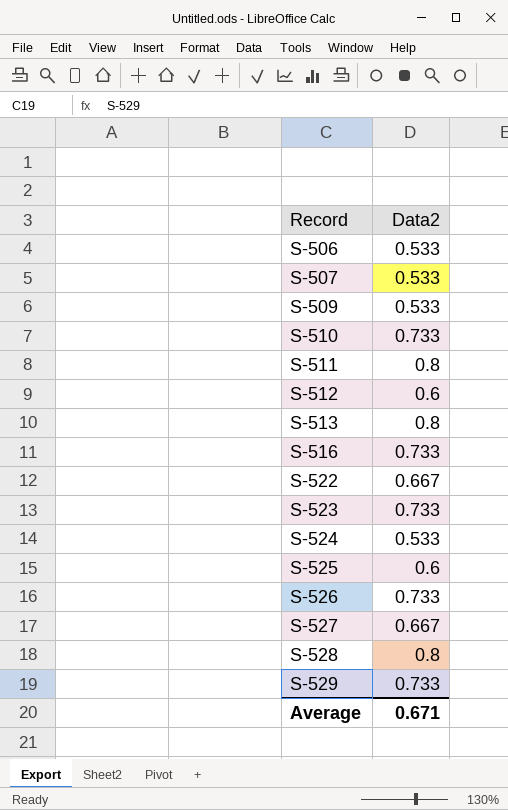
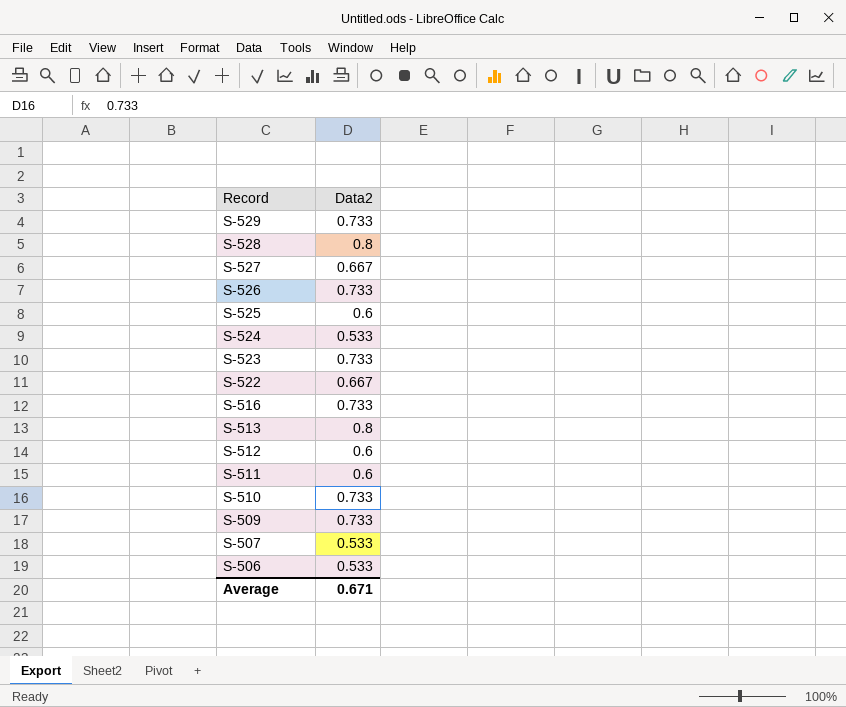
row order: Record ascending -> Record descending
S-511 | Data2: 0.8 -> 0.6
S-509 | Data2: 0.533 -> 0.733

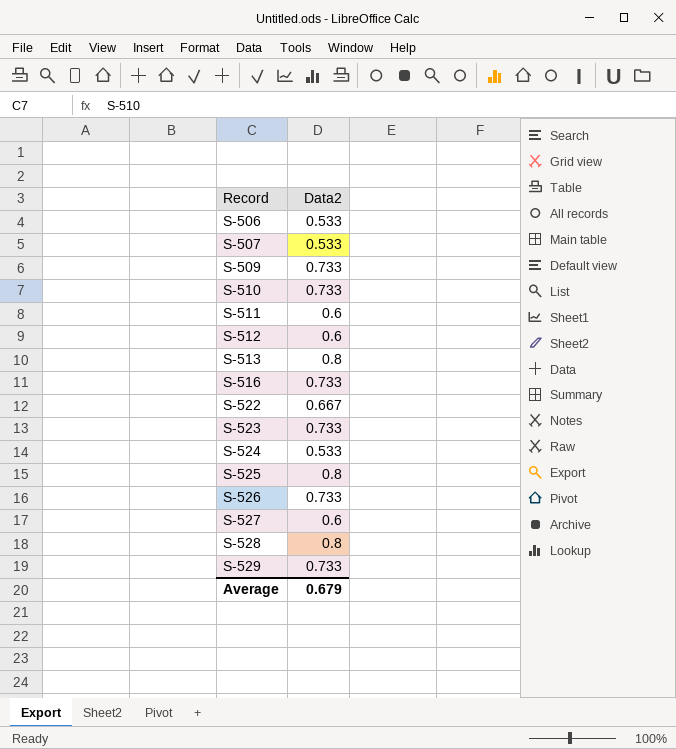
row order: Record descending -> Record ascending
S-525 | Data2: 0.6 -> 0.8
S-527 | Data2: 0.667 -> 0.6
Average | Data2: 0.671 -> 0.679

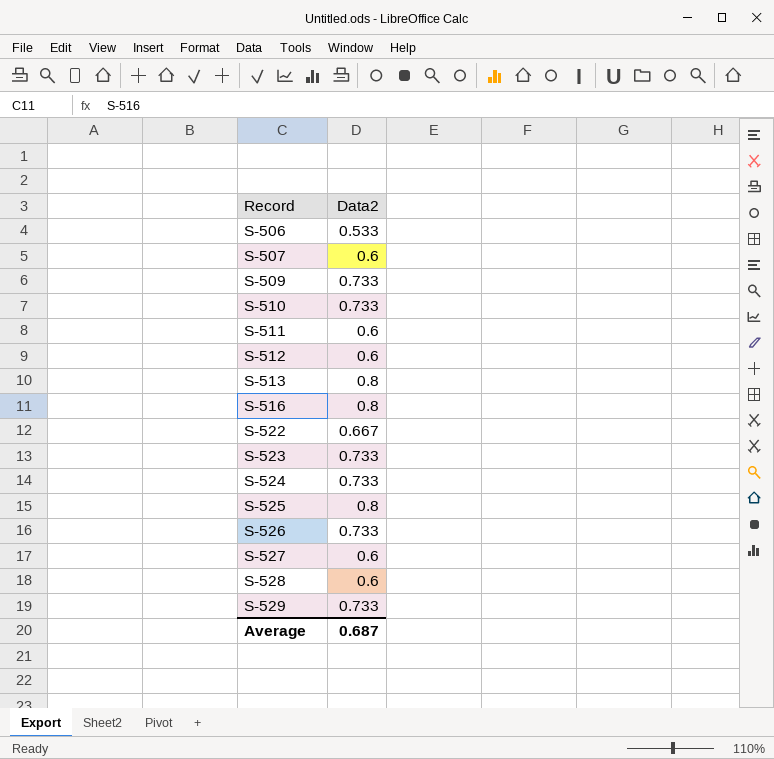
S-507 | Data2: 0.533 -> 0.6
S-516 | Data2: 0.733 -> 0.8
S-524 | Data2: 0.533 -> 0.733
S-528 | Data2: 0.8 -> 0.6
Average | Data2: 0.679 -> 0.687

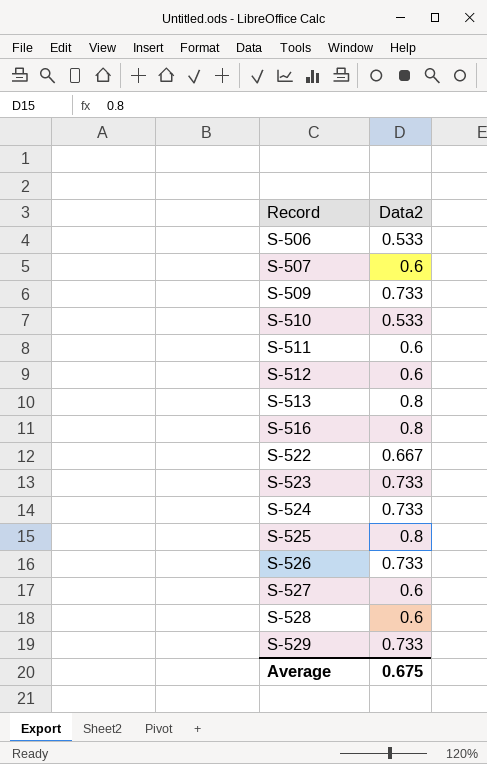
S-510 | Data2: 0.733 -> 0.533
Average | Data2: 0.687 -> 0.675

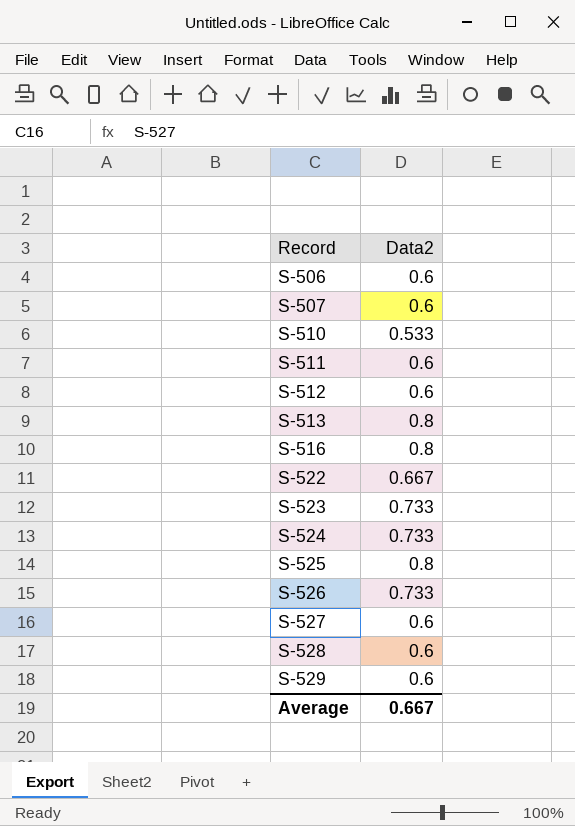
row S-509: 0.733 -> none
S-506 | Data2: 0.533 -> 0.6
S-529 | Data2: 0.733 -> 0.6
Average | Data2: 0.675 -> 0.667

